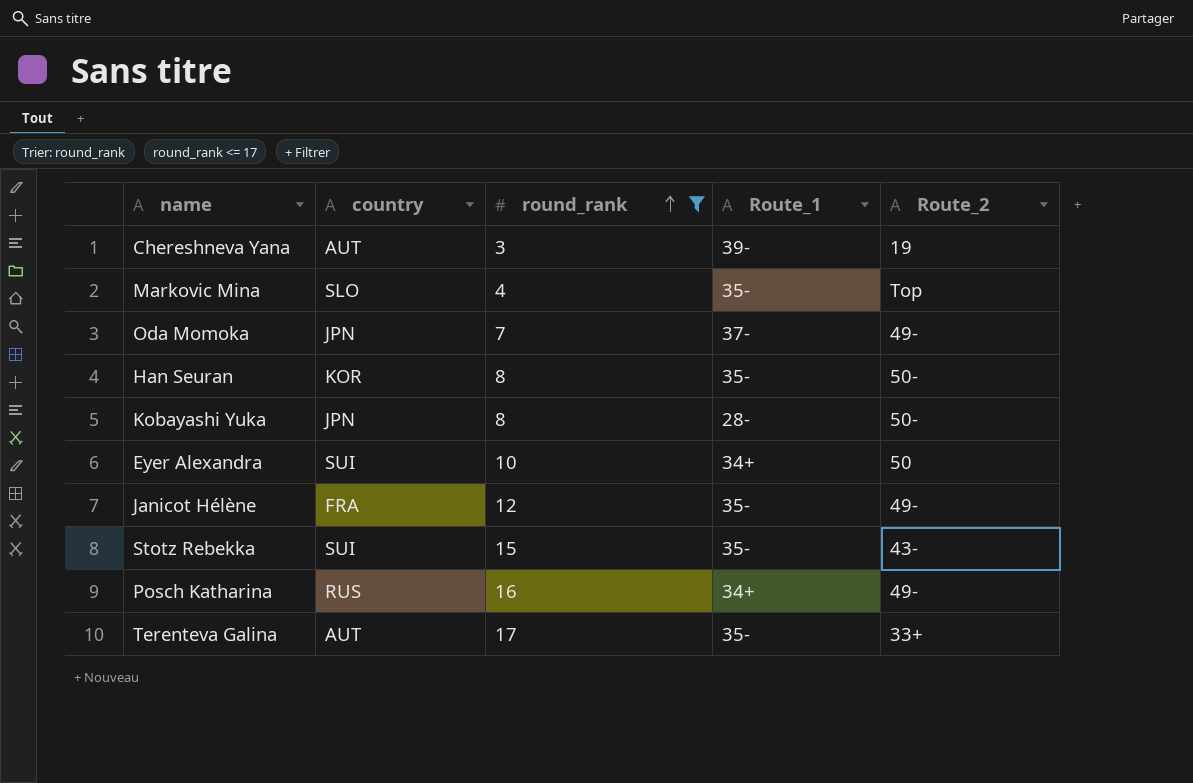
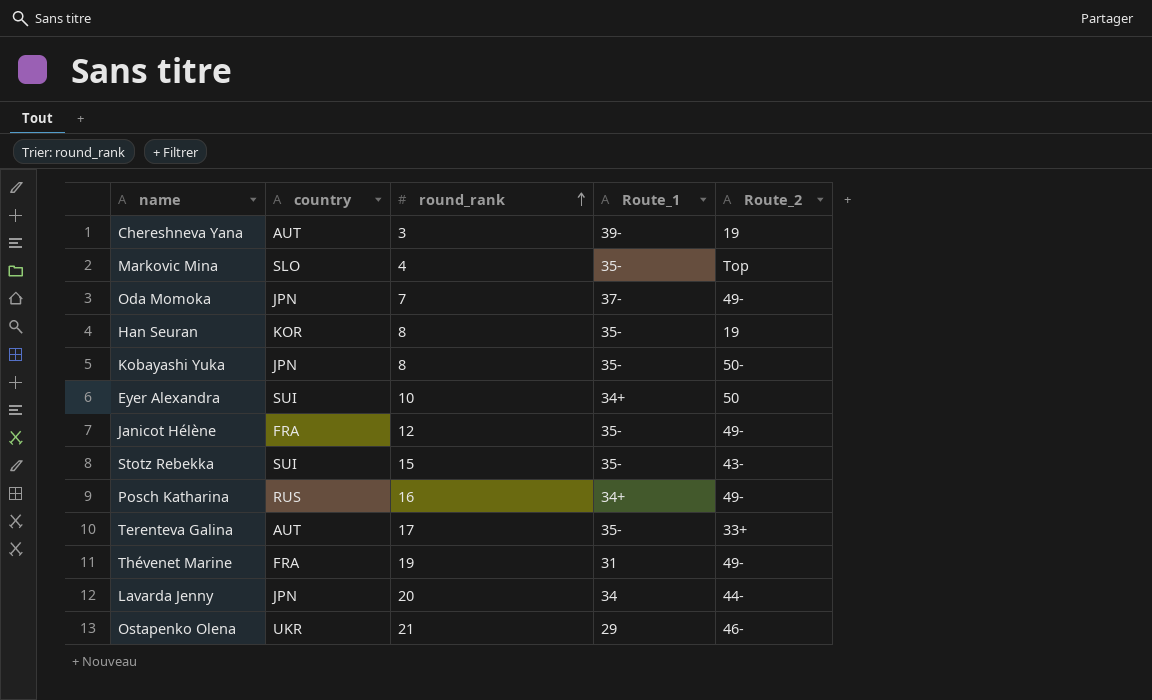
filter: round_rank <= 17 -> none
Han Seuran | Route_2: 50- -> 19
Kobayashi Yuka | Route_1: 28- -> 35-

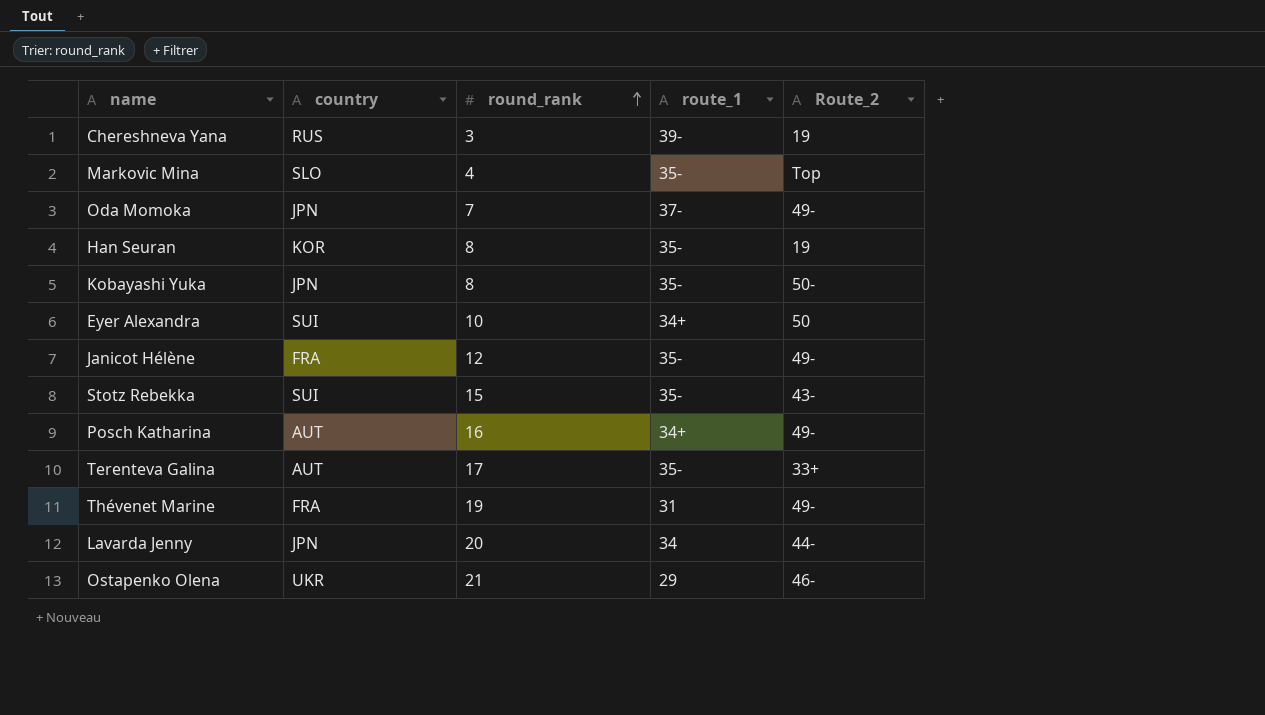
column name: Route_1 -> route_1
Chereshneva Yana | country: AUT -> RUS
Posch Katharina | country: RUS -> AUT

